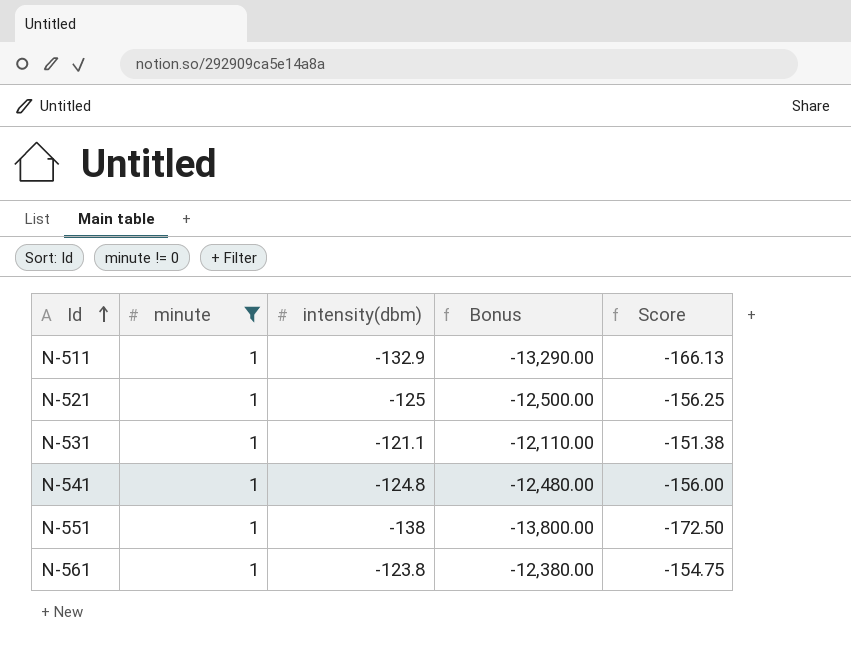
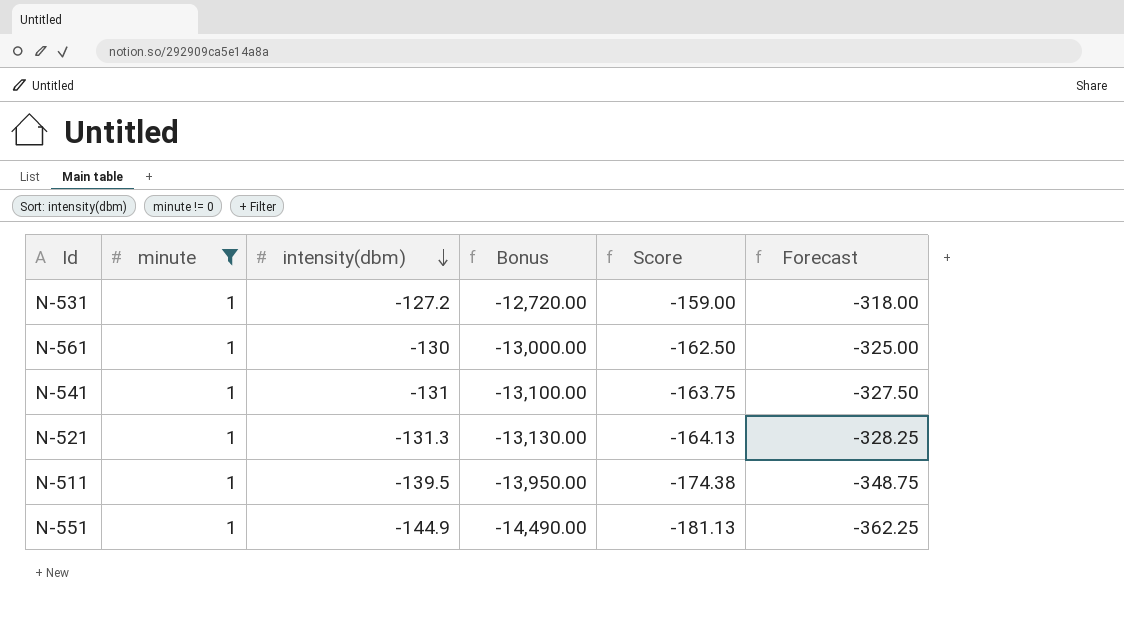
row order: Id ascending -> intensity(dbm) descending
column Forecast | formula: none -> [intensity(dbm)] * 2.5
N-531 | intensity(dbm): -121.1 -> -127.2
N-531 | Bonus: -12,110.00 -> -12,720.00
N-531 | Score: -151.38 -> -159.00
N-561 | intensity(dbm): -123.8 -> -130
N-561 | Bonus: -12,380.00 -> -13,000.00
N-561 | Score: -154.75 -> -162.50
N-541 | intensity(dbm): -124.8 -> -131
N-541 | Bonus: -12,480.00 -> -13,100.00
N-541 | Score: -156.00 -> -163.75
N-521 | intensity(dbm): -125 -> -131.3
N-521 | Bonus: -12,500.00 -> -13,130.00
N-521 | Score: -156.25 -> -164.13
N-511 | intensity(dbm): -132.9 -> -139.5
N-511 | Bonus: -13,290.00 -> -13,950.00
N-511 | Score: -166.13 -> -174.38
N-551 | intensity(dbm): -138 -> -144.9
N-551 | Bonus: -13,800.00 -> -14,490.00
N-551 | Score: -172.50 -> -181.13

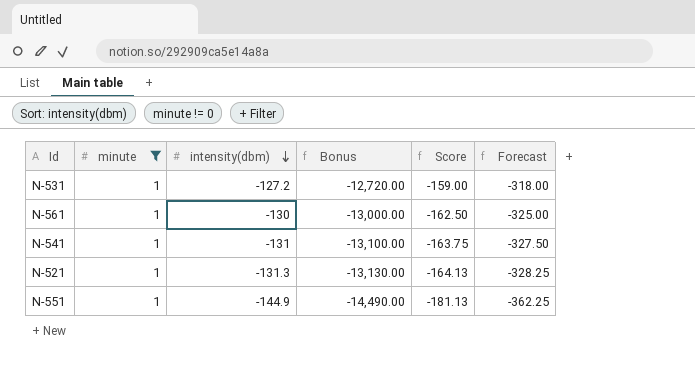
row N-511: 1 | -139.5 | -13,950.00 | -174.38 | -348.75 -> none

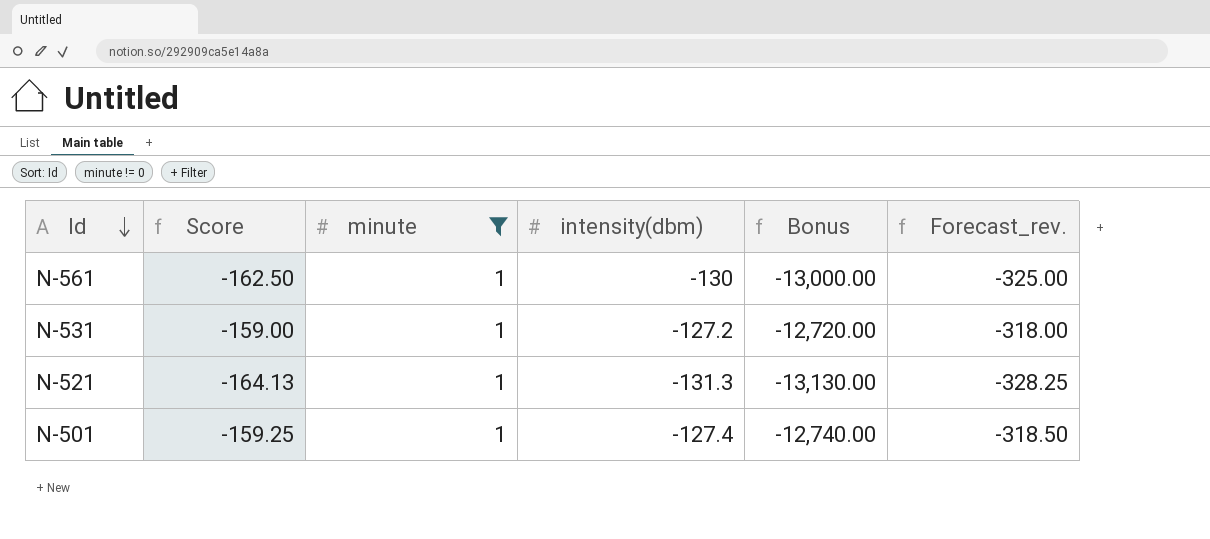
row order: intensity(dbm) descending -> Id descending
column Score | position: 5 -> 2
column name: Forecast -> Forecast_rev.
row N-541: 1 | -131 | -13,100.00 | -163.75 | -327.50 -> none
row N-551: 1 | -144.9 | -14,490.00 | -181.13 | -362.25 -> none
row N-501: none -> -159.25 | 1 | -127.4 | -12,740.00 | -318.50

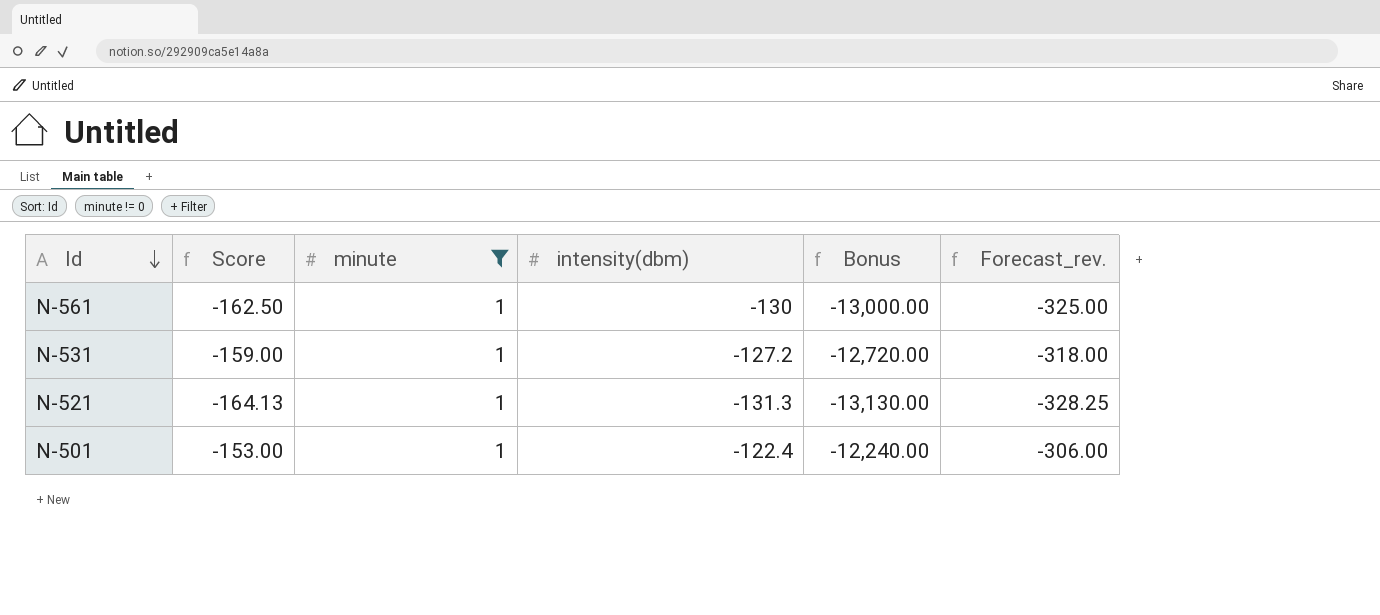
N-501 | Score: -159.25 -> -153.00
N-501 | intensity(dbm): -127.4 -> -122.4
N-501 | Bonus: -12,740.00 -> -12,240.00
N-501 | Forecast_rev.: -318.50 -> -306.00

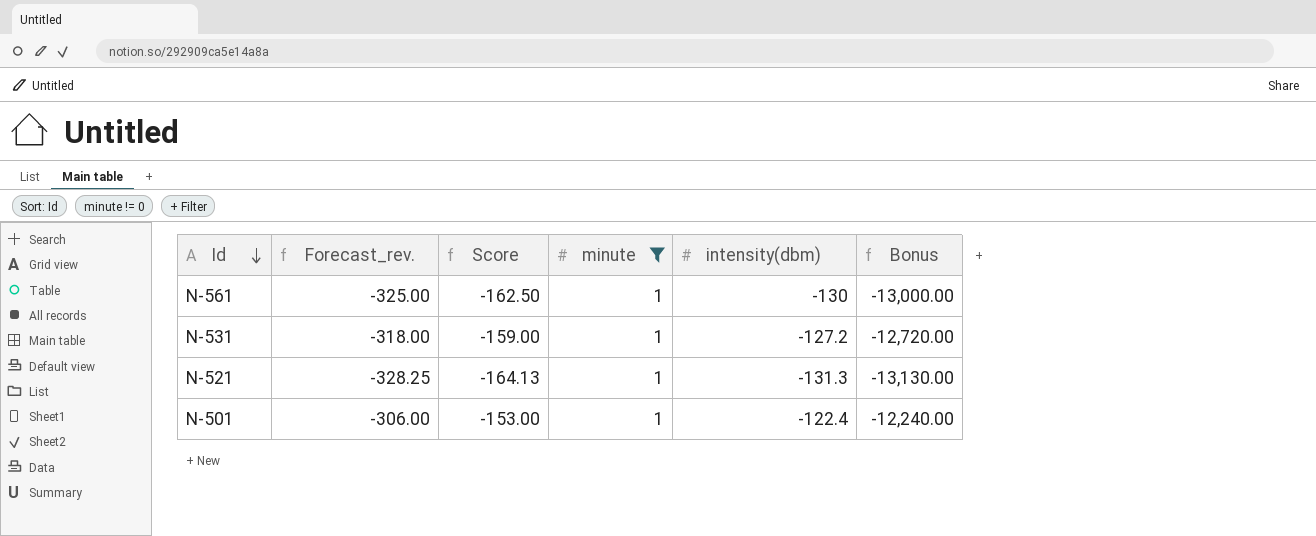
column Forecast_rev. | position: 6 -> 2

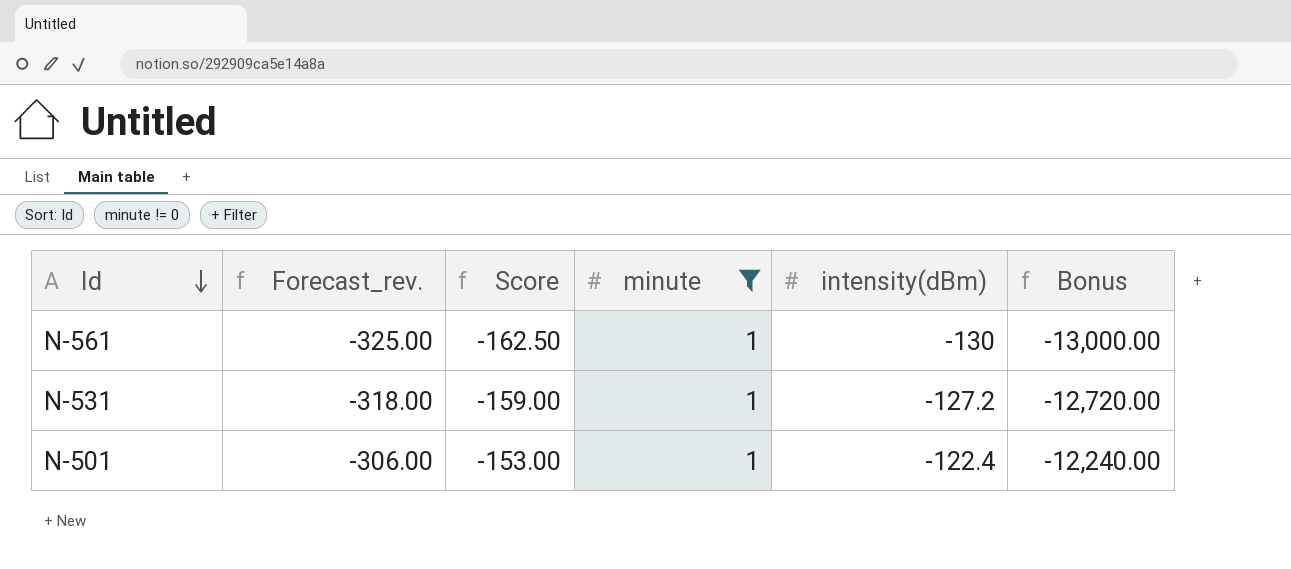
column name: intensity(dbm) -> intensity(dBm)
row N-521: -328.25 | -164.13 | 1 | -131.3 | -13,130.00 -> none

